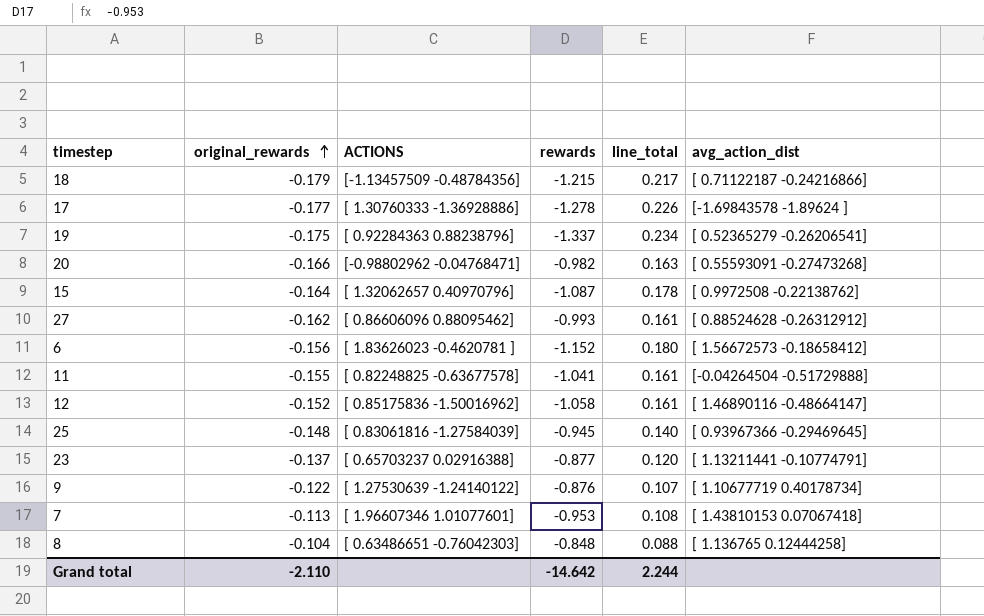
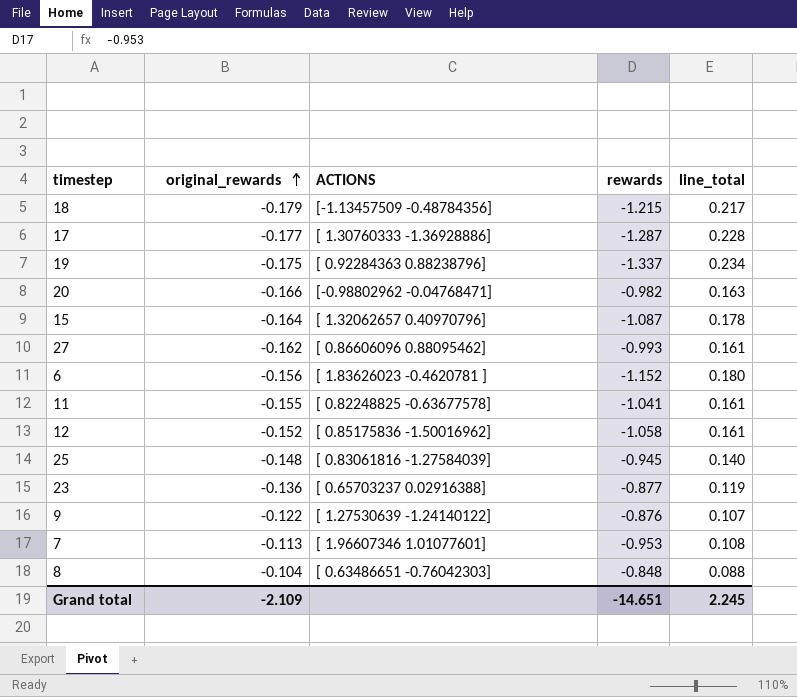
column avg_action_dist | position: 6 -> none
17 | rewards: -1.278 -> -1.287
17 | line_total: 0.226 -> 0.228
23 | original_rewards: -0.137 -> -0.136
23 | line_total: 0.120 -> 0.119
Grand total | original_rewards: -2.110 -> -2.109
Grand total | rewards: -14.642 -> -14.651
Grand total | line_total: 2.244 -> 2.245

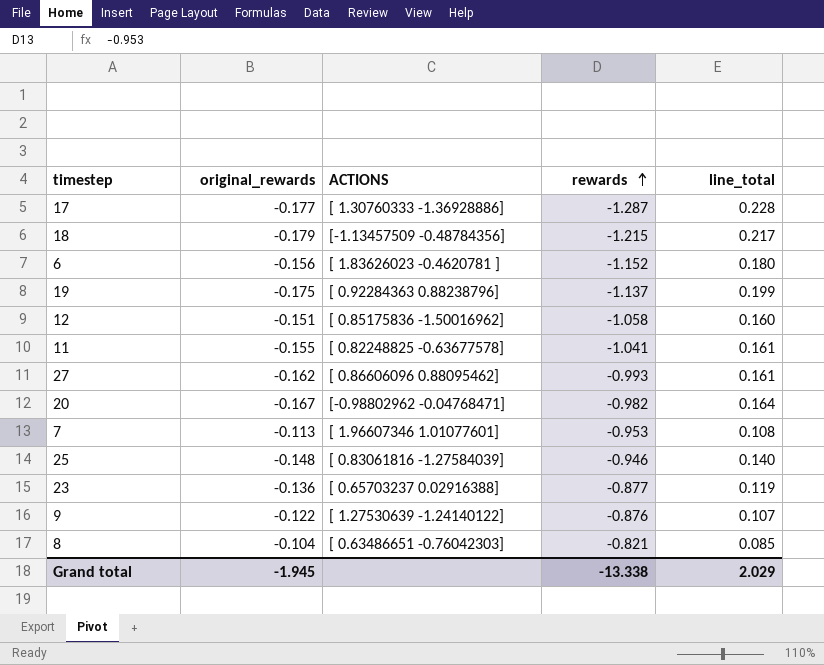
row order: original_rewards ascending -> rewards ascending
row 15: -0.164 | [ 1.32062657 0.40970796] | -1.087 | 0.178 -> none
19 | rewards: -1.337 -> -1.137
19 | line_total: 0.234 -> 0.199
12 | original_rewards: -0.152 -> -0.151
12 | line_total: 0.161 -> 0.160
20 | original_rewards: -0.166 -> -0.167
20 | line_total: 0.163 -> 0.164
25 | rewards: -0.945 -> -0.946
8 | rewards: -0.848 -> -0.821
8 | line_total: 0.088 -> 0.085
Grand total | original_rewards: -2.109 -> -1.945
Grand total | rewards: -14.651 -> -13.338
Grand total | line_total: 2.245 -> 2.029

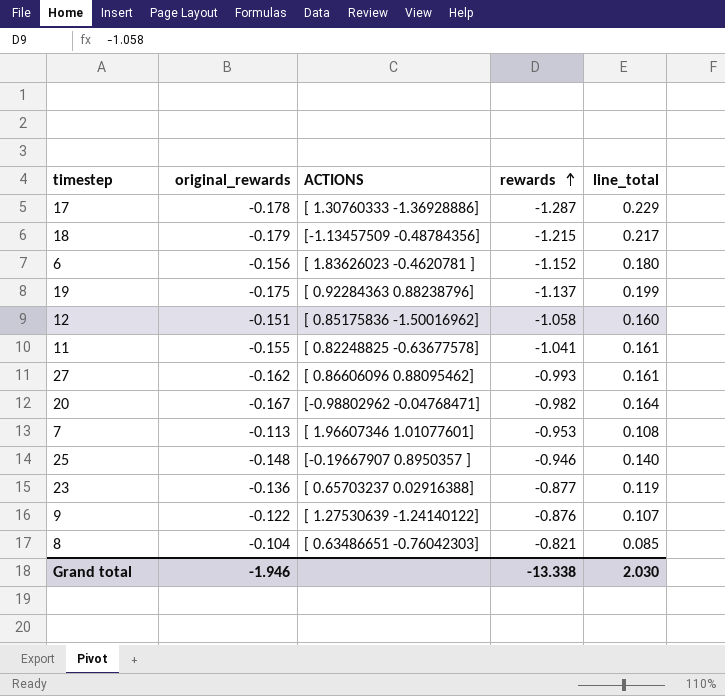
17 | original_rewards: -0.177 -> -0.178
17 | line_total: 0.228 -> 0.229
25 | ACTIONS: [ 0.83061816 -1.27584039] -> [-0.19667907 0.8950357 ]
Grand total | original_rewards: -1.945 -> -1.946
Grand total | line_total: 2.029 -> 2.030

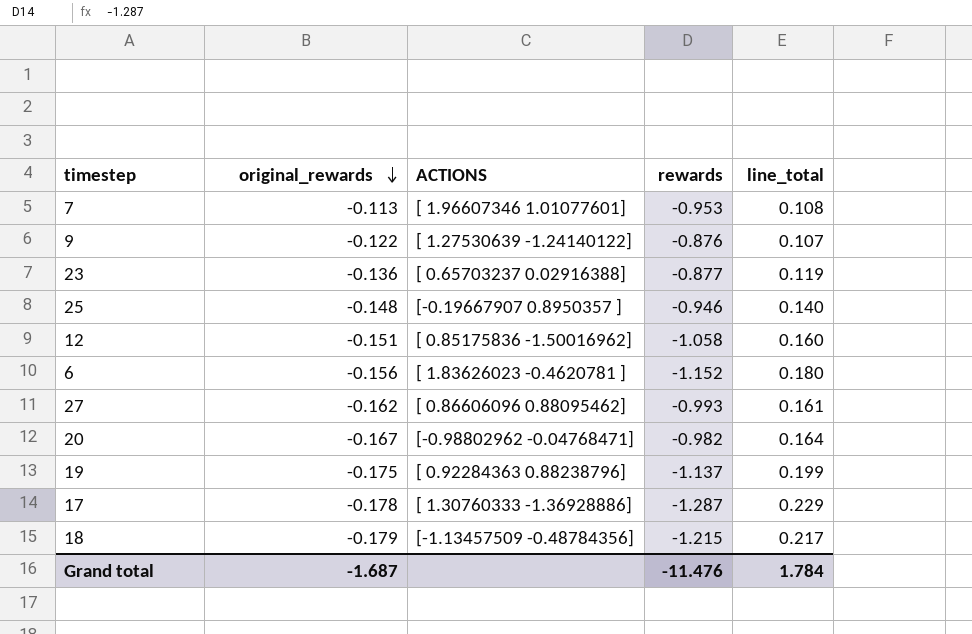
row order: rewards ascending -> original_rewards descending
row 11: -0.155 | [ 0.82248825 -0.63677578] | -1.041 | 0.161 -> none
row 8: -0.104 | [ 0.63486651 -0.76042303] | -0.821 | 0.085 -> none
Grand total | original_rewards: -1.946 -> -1.687
Grand total | rewards: -13.338 -> -11.476
Grand total | line_total: 2.030 -> 1.784

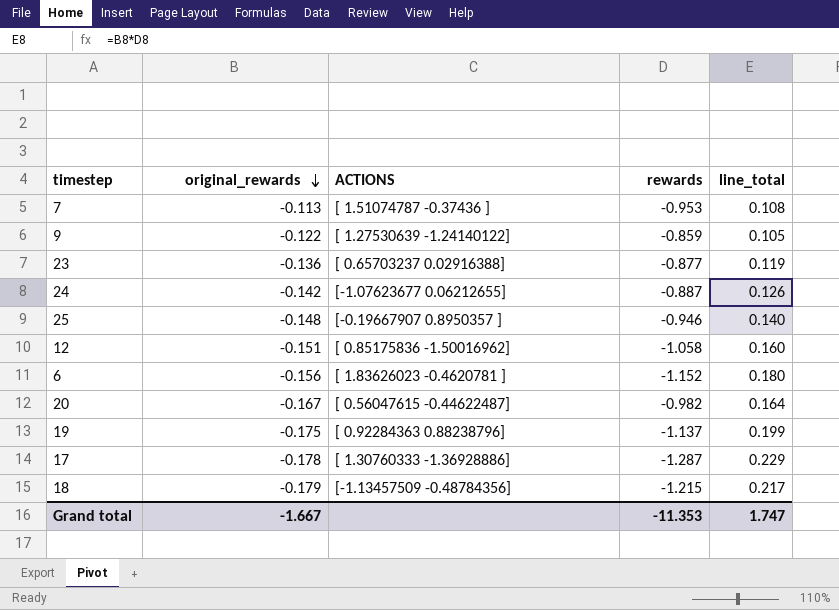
row 27: -0.162 | [ 0.86606096 0.88095462] | -0.993 | 0.161 -> none
7 | ACTIONS: [ 1.96607346 1.01077601] -> [ 1.51074787 -0.37436 ]
9 | rewards: -0.876 -> -0.859
9 | line_total: 0.107 -> 0.105
row 24: none -> -0.142 | [-1.07623677 0.06212655] | -0.887 | 0.126
20 | ACTIONS: [-0.98802962 -0.04768471] -> [ 0.56047615 -0.44622487]
Grand total | original_rewards: -1.687 -> -1.667
Grand total | rewards: -11.476 -> -11.353
Grand total | line_total: 1.784 -> 1.747

